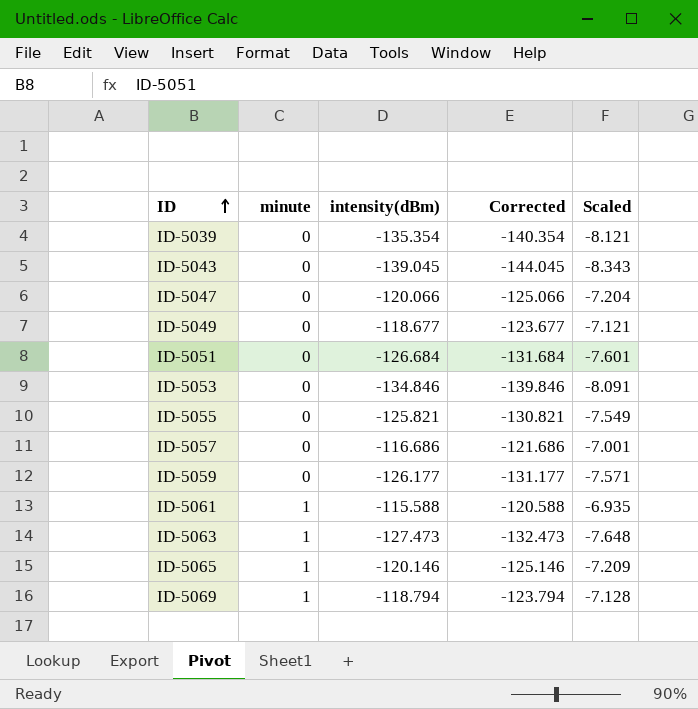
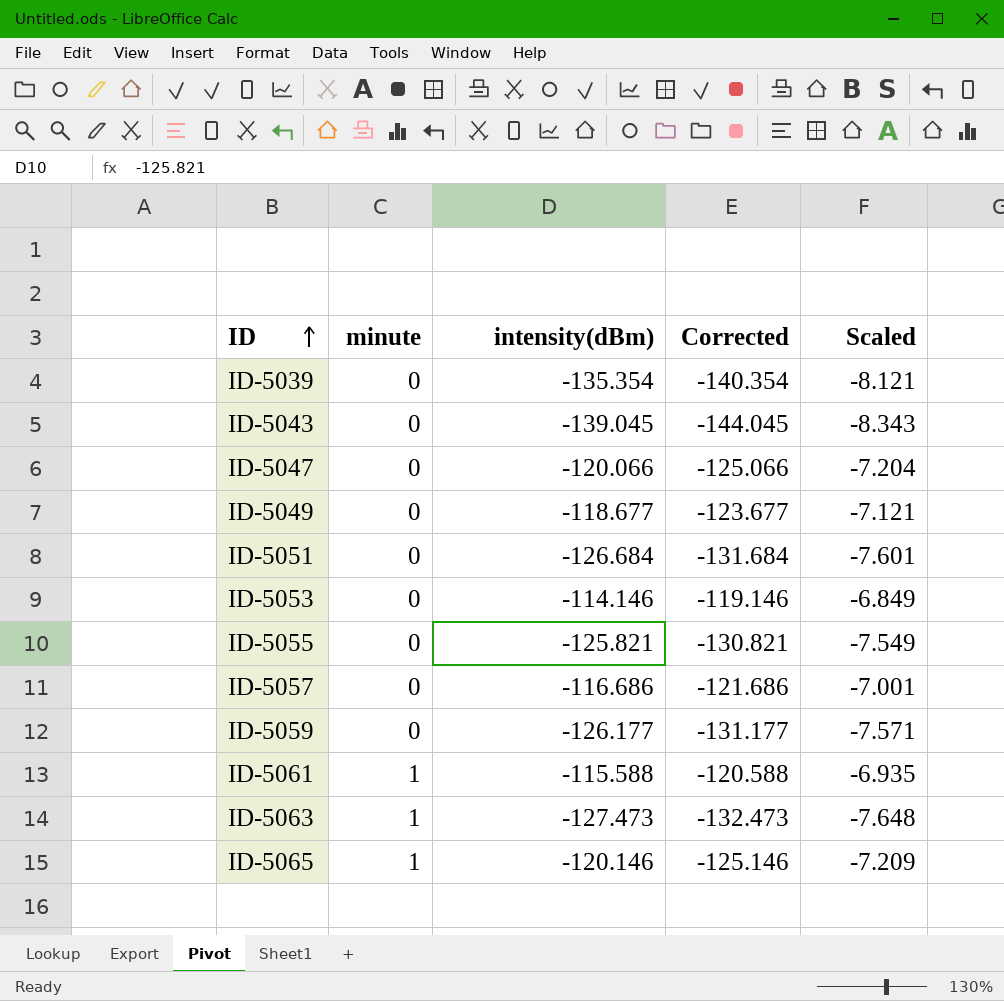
row ID-5069: 1 | -118.794 | -123.794 | -7.128 -> none
ID-5053 | intensity(dBm): -134.846 -> -114.146
ID-5053 | Corrected: -139.846 -> -119.146
ID-5053 | Scaled: -8.091 -> -6.849

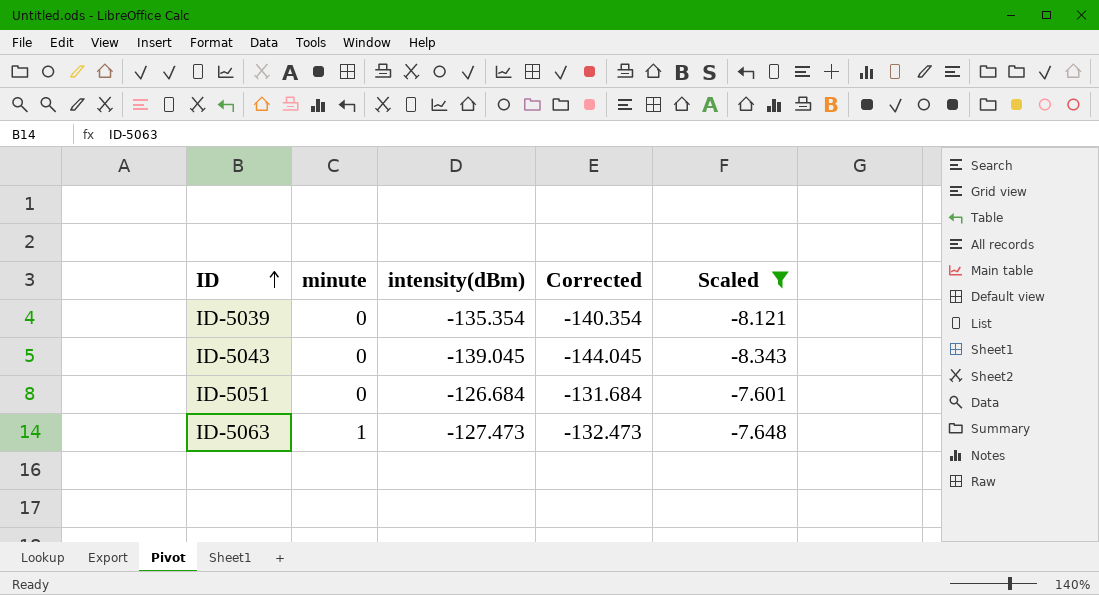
filter: none -> Scaled <= -7.601

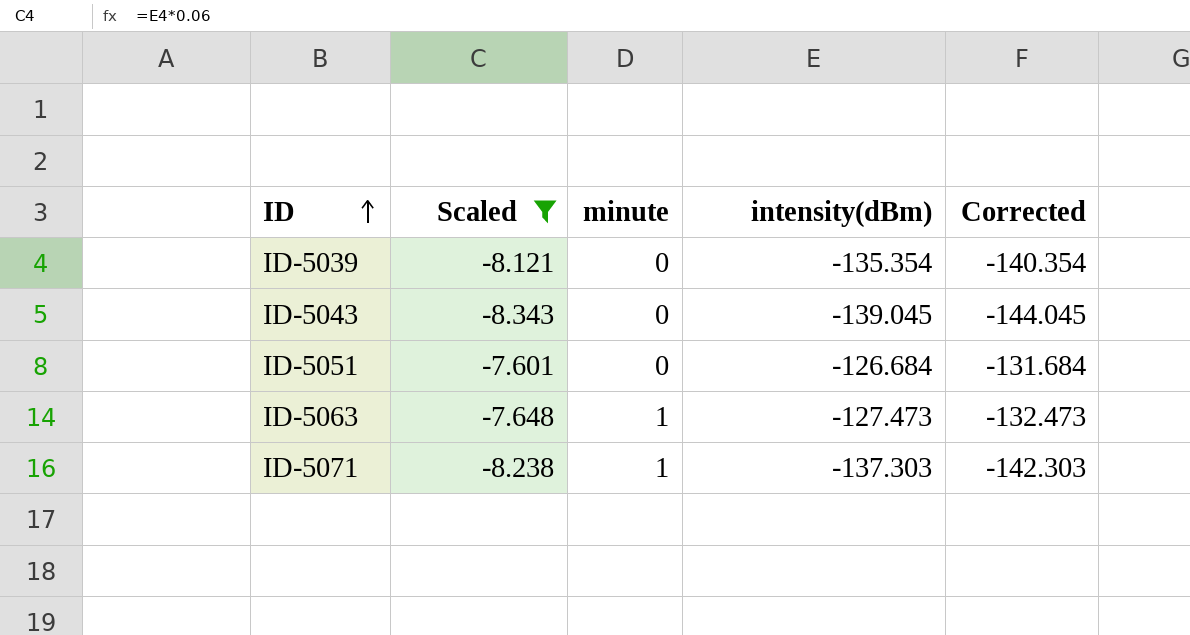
column Scaled | position: 5 -> 2
row ID-5071: none -> -8.238 | 1 | -137.303 | -142.303

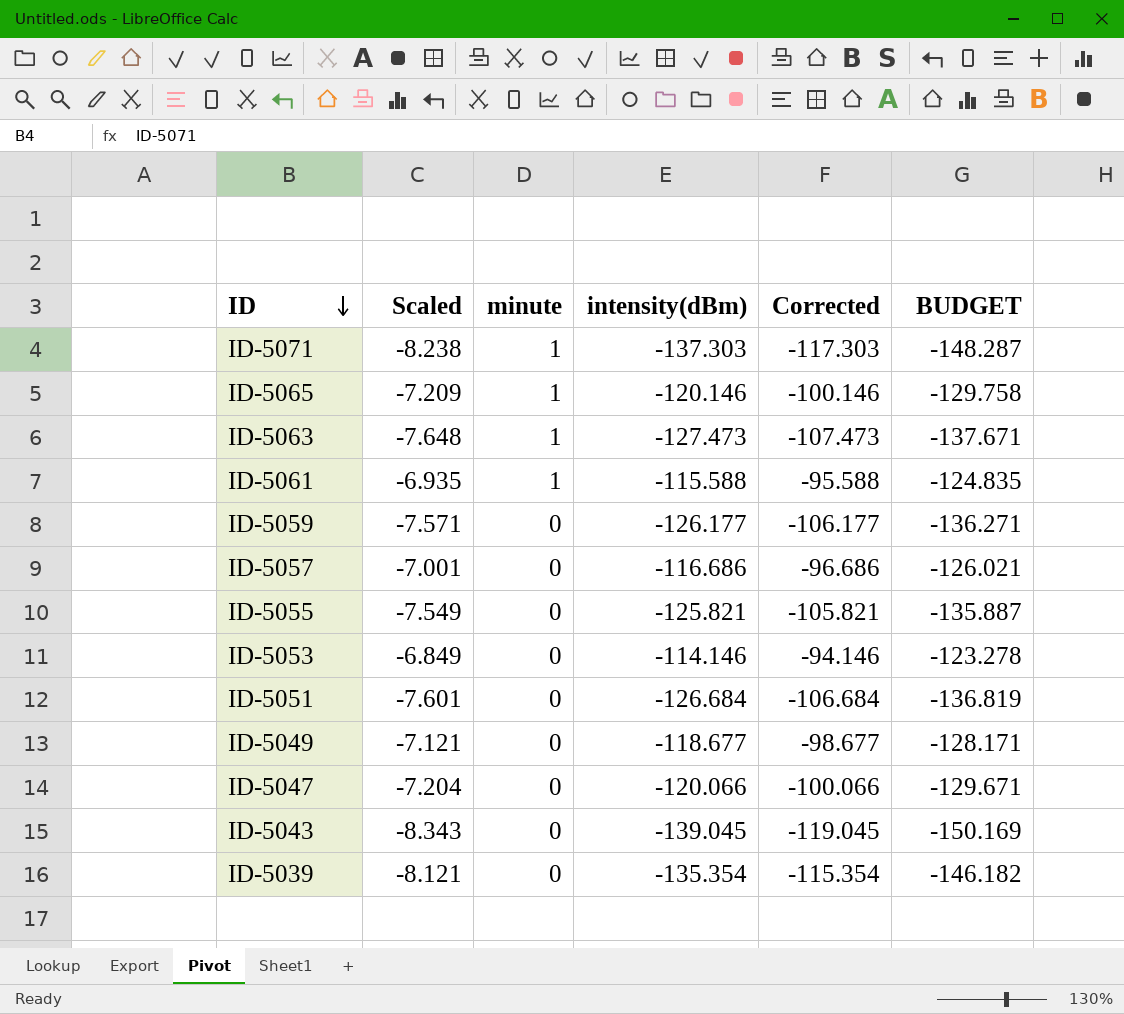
filter: Scaled <= -7.601 -> none
row order: ID ascending -> ID descending
column Corrected | formula: [intensity(dBm)] - 5 -> [intensity(dBm)] + 20
column BUDGET | formula: none -> [intensity(dBm)] * 1.08

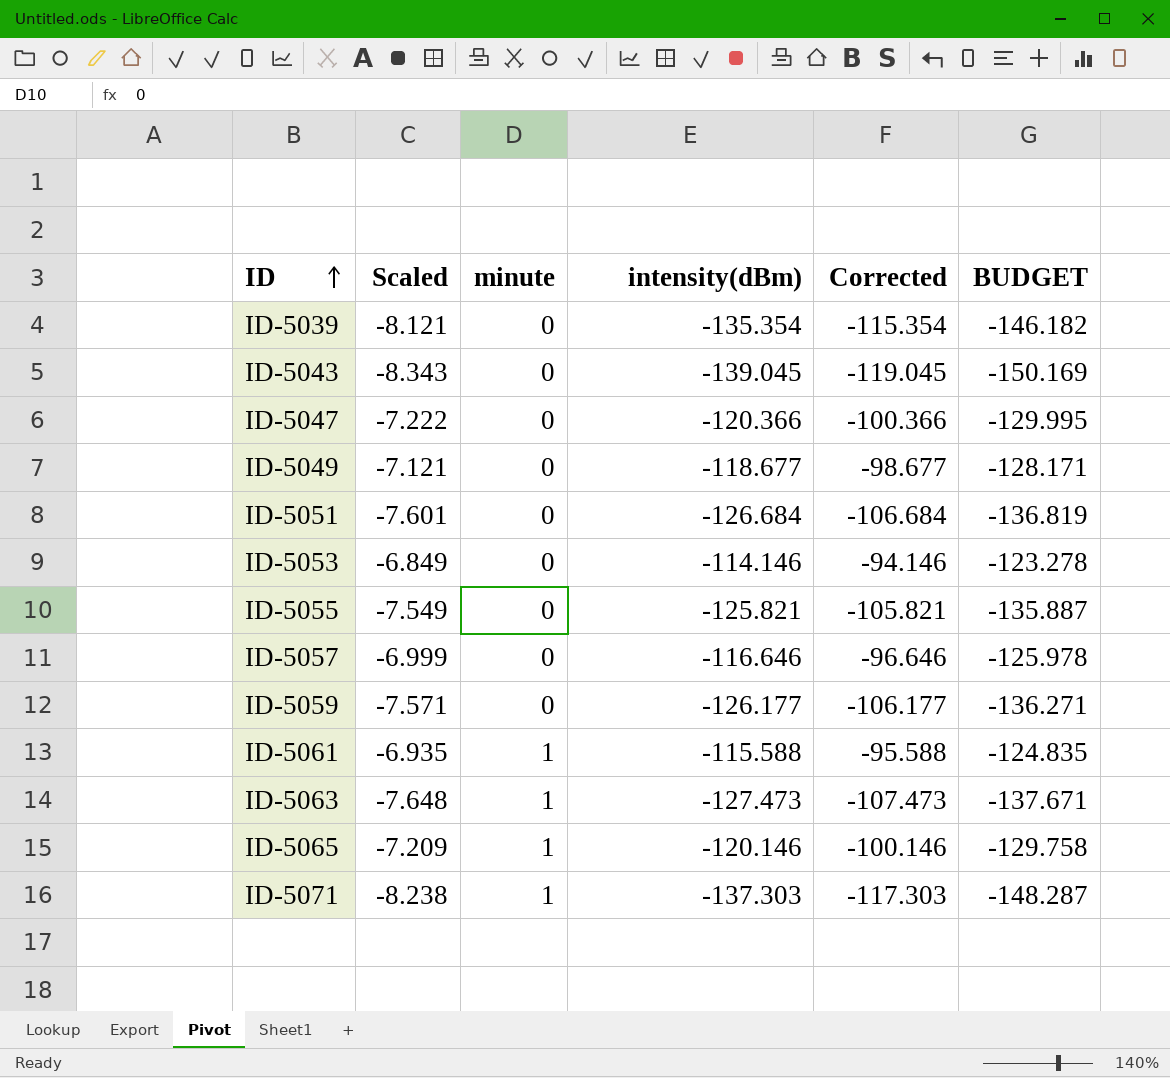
row order: ID descending -> ID ascending
ID-5047 | Scaled: -7.204 -> -7.222
ID-5047 | intensity(dBm): -120.066 -> -120.366
ID-5047 | Corrected: -100.066 -> -100.366
ID-5047 | BUDGET: -129.671 -> -129.995
ID-5057 | Scaled: -7.001 -> -6.999
ID-5057 | intensity(dBm): -116.686 -> -116.646
ID-5057 | Corrected: -96.686 -> -96.646
ID-5057 | BUDGET: -126.021 -> -125.978

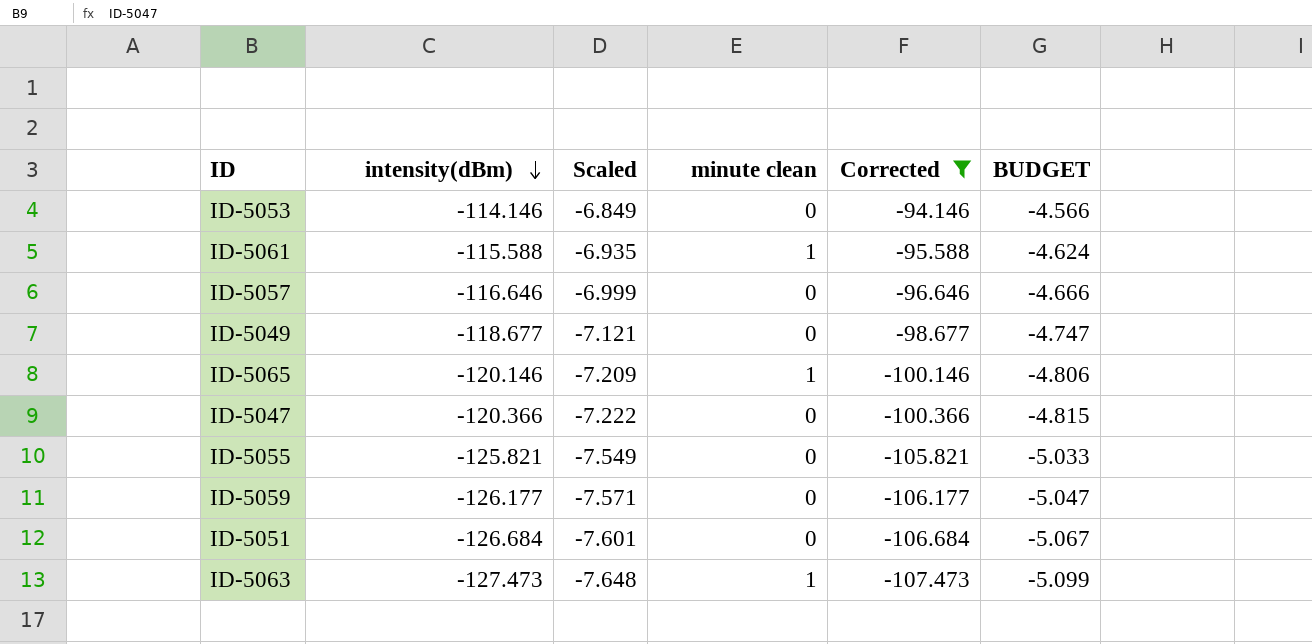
filter: none -> Corrected >= -107.473
row order: ID ascending -> intensity(dBm) descending
column intensity(dBm) | position: 4 -> 2
column name: minute -> minute clean
column BUDGET | formula: [intensity(dBm)] * 1.08 -> [intensity(dBm)] * 0.04

